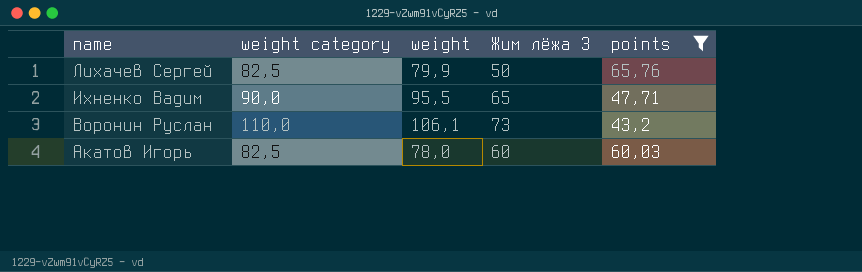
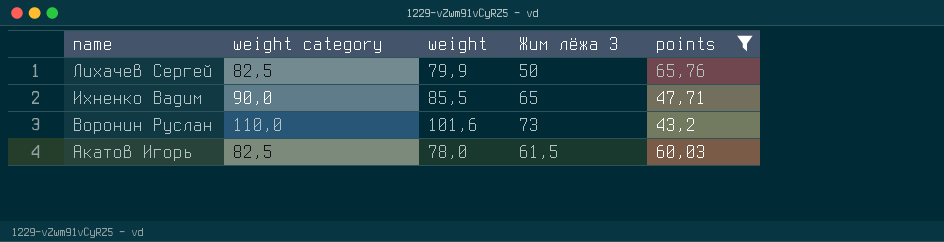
Ихненко Вадим | weight: 95,5 -> 85,5
Воронин Руслан | weight: 106,1 -> 101,6
Акатов Игорь | Жим лёжа 3: 60 -> 61,5

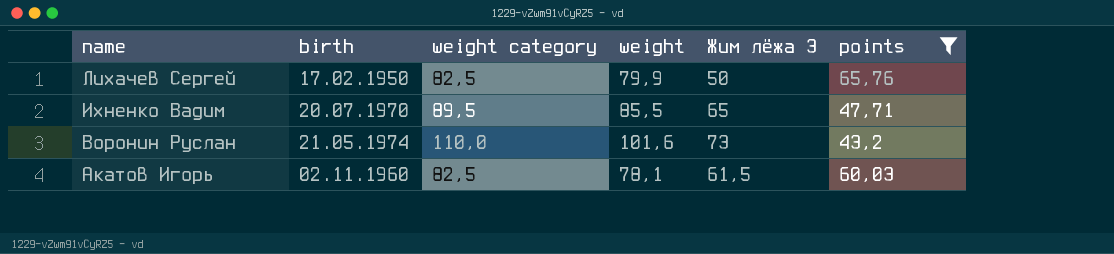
column birth | position: none -> 2
Ихненко Вадим | weight category: 90,0 -> 89,5
Акатов Игорь | weight: 78,0 -> 78,1

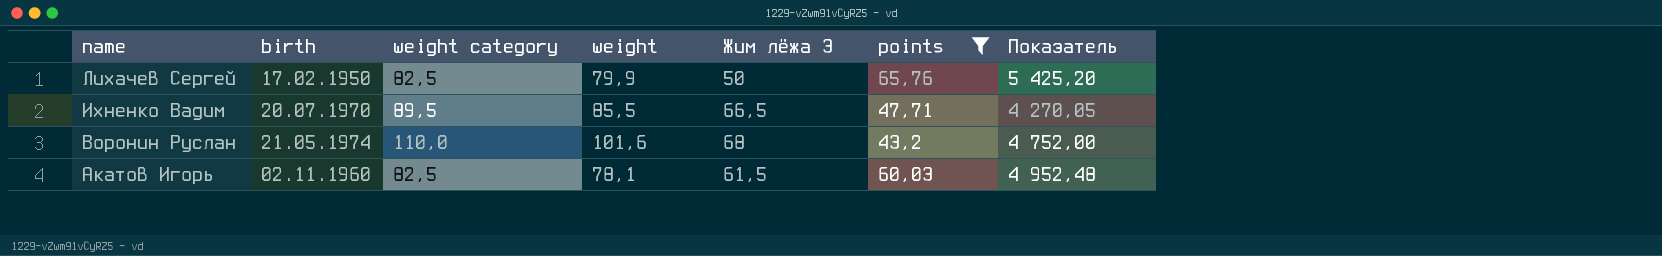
column Показатель | formula: none -> [weight category] * [points]
Ихненко Вадим | Жим лёжа 3: 65 -> 66,5
Воронин Руслан | Жим лёжа 3: 73 -> 68

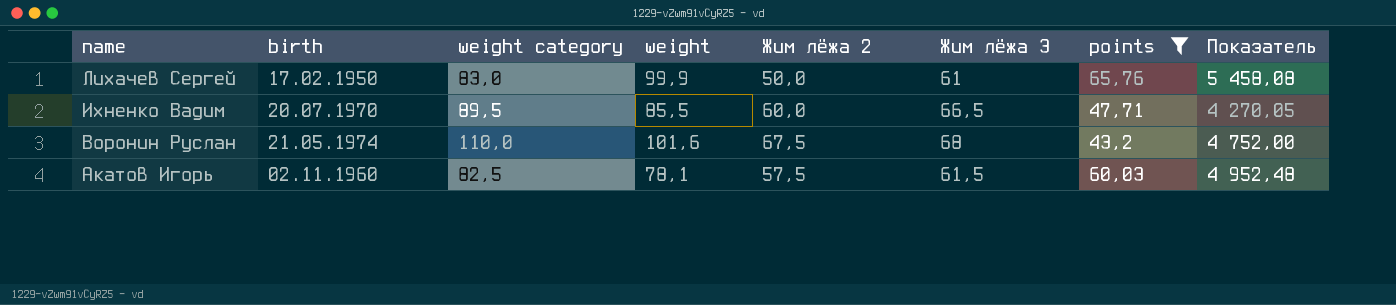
column Жим лёжа 2 | position: none -> 5
Лихачев Сергей | weight category: 82,5 -> 83,0
Лихачев Сергей | weight: 79,9 -> 99,9
Лихачев Сергей | Жим лёжа 3: 50 -> 61
Лихачев Сергей | Показатель: 5 425,20 -> 5 458,08

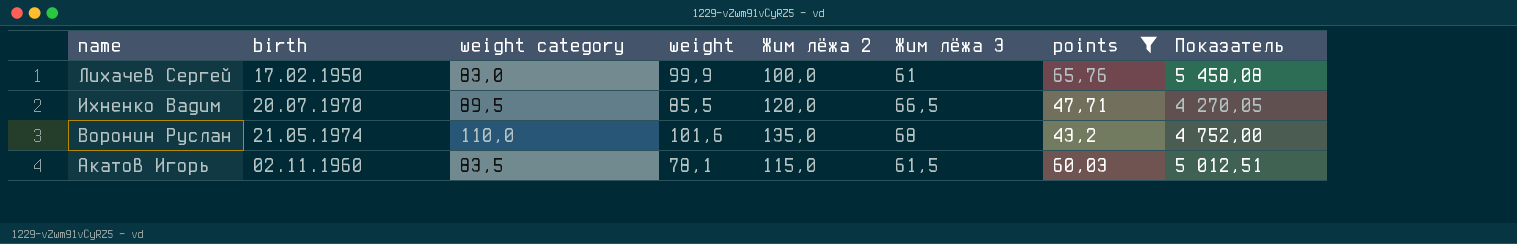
Лихачев Сергей | Жим лёжа 2: 50,0 -> 100,0
Ихненко Вадим | Жим лёжа 2: 60,0 -> 120,0
Воронин Руслан | Жим лёжа 2: 67,5 -> 135,0
Акатов Игорь | weight category: 82,5 -> 83,5
Акатов Игорь | Жим лёжа 2: 57,5 -> 115,0
Акатов Игорь | Показатель: 4 952,48 -> 5 012,51

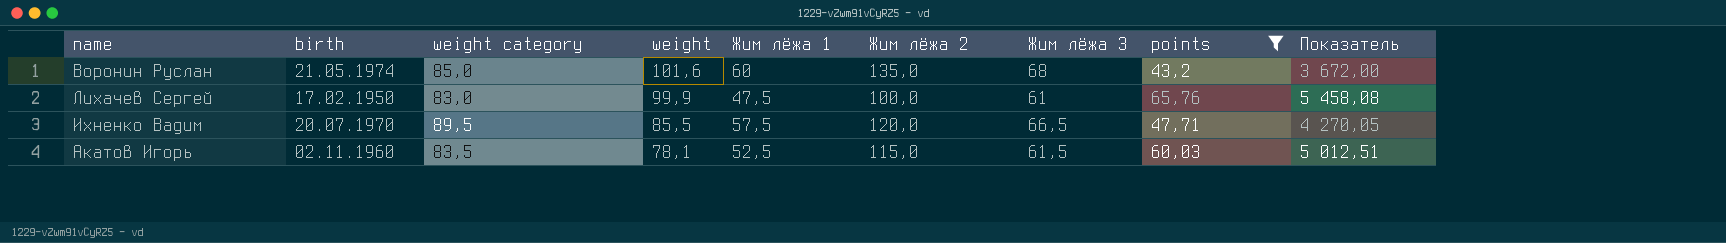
row order: name descending -> weight descending
column Жим лёжа 1 | position: none -> 5
Воронин Руслан | weight category: 110,0 -> 85,0
Воронин Руслан | Показатель: 4 752,00 -> 3 672,00

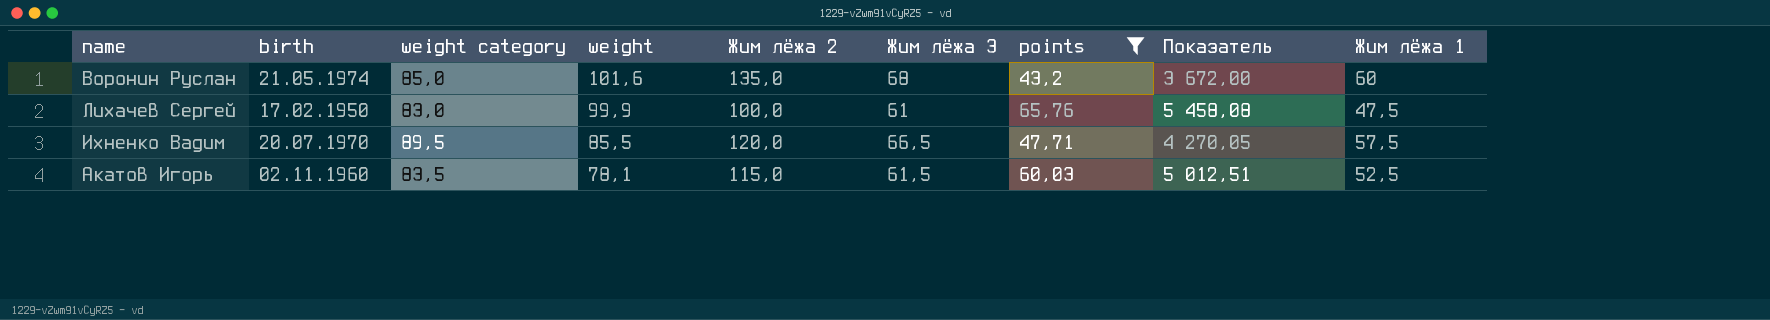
column Жим лёжа 1 | position: 5 -> 9

